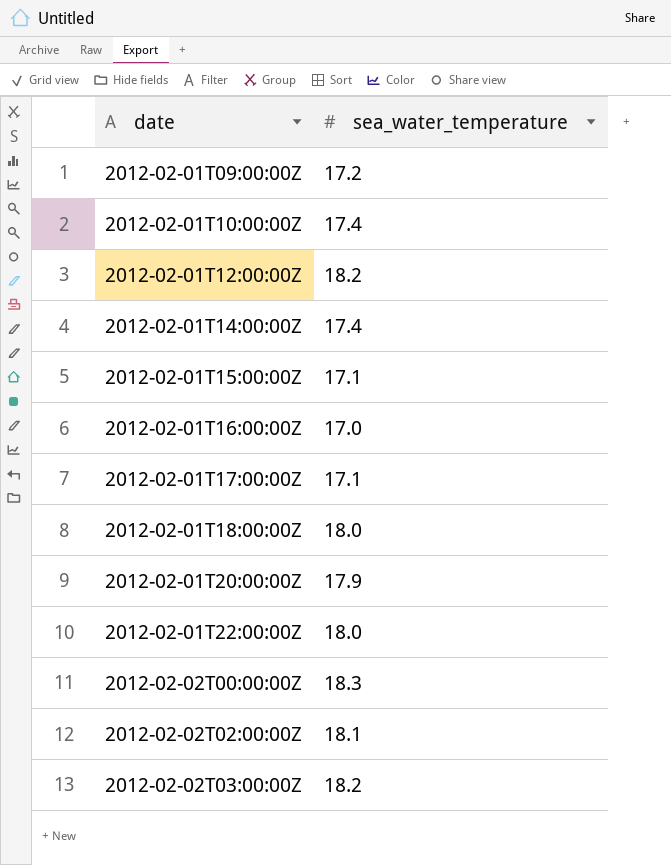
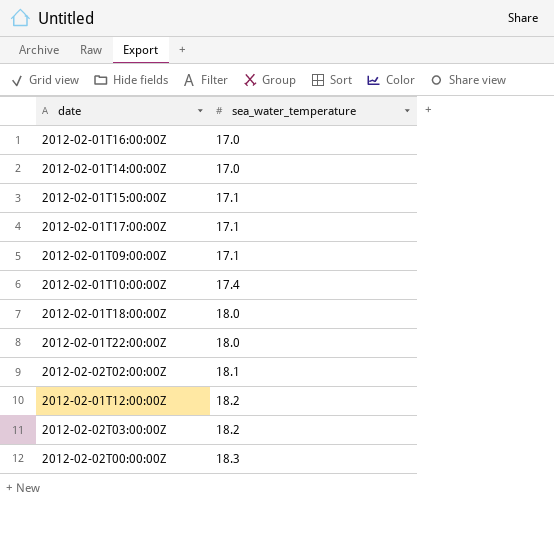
row order: date ascending -> sea_water_temperature ascending
row 2012-02-01T20:00:00Z: 17.9 -> none
2012-02-01T14:00:00Z | sea_water_temperature: 17.4 -> 17.0
2012-02-01T09:00:00Z | sea_water_temperature: 17.2 -> 17.1

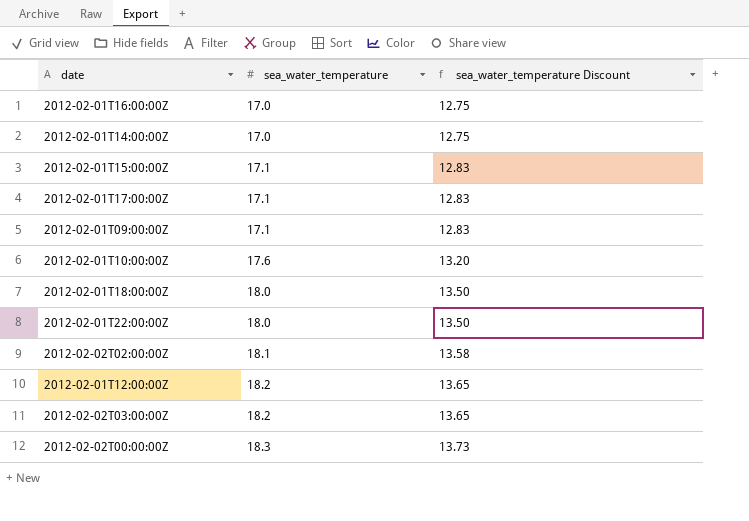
column sea_water_temperature Discount | formula: none -> [sea_water_temperature] * 0.75
2012-02-01T10:00:00Z | sea_water_temperature: 17.4 -> 17.6

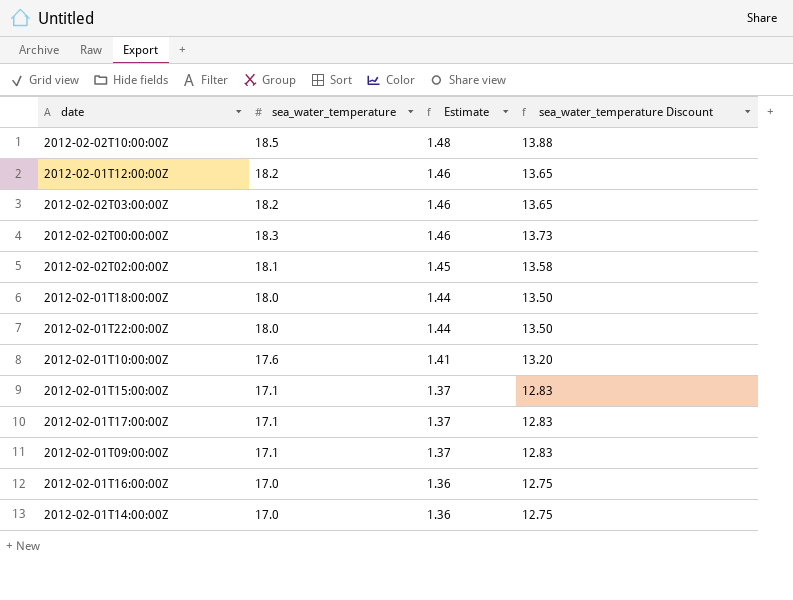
row order: sea_water_temperature ascending -> Estimate descending
column Estimate | formula: none -> [sea_water_temperature] * 0.08
row 2012-02-02T10:00:00Z: none -> 18.5 | 1.48 | 13.88

